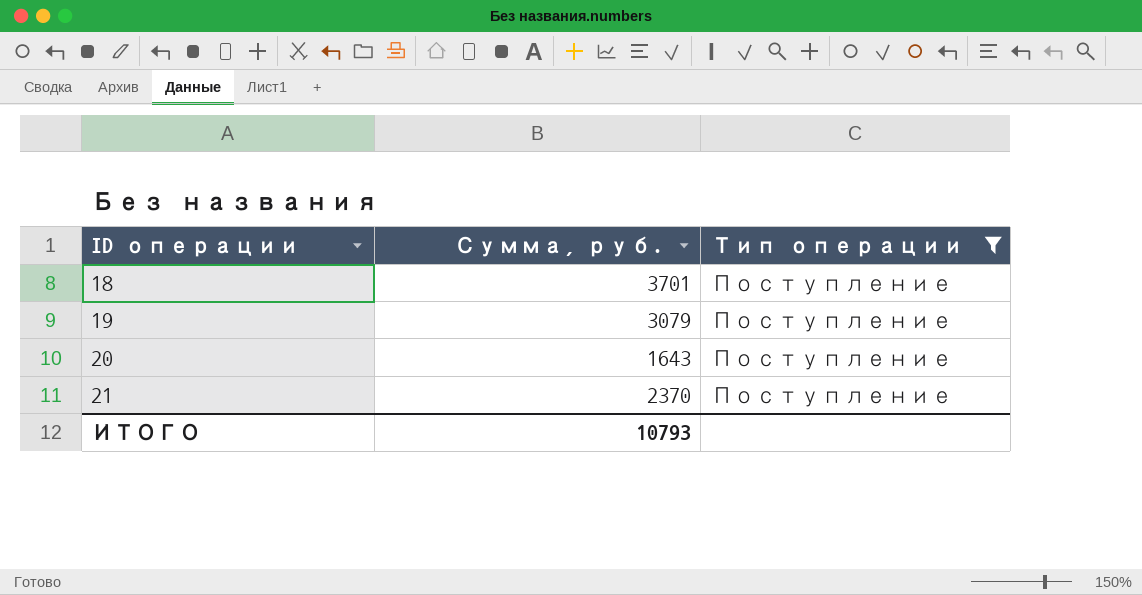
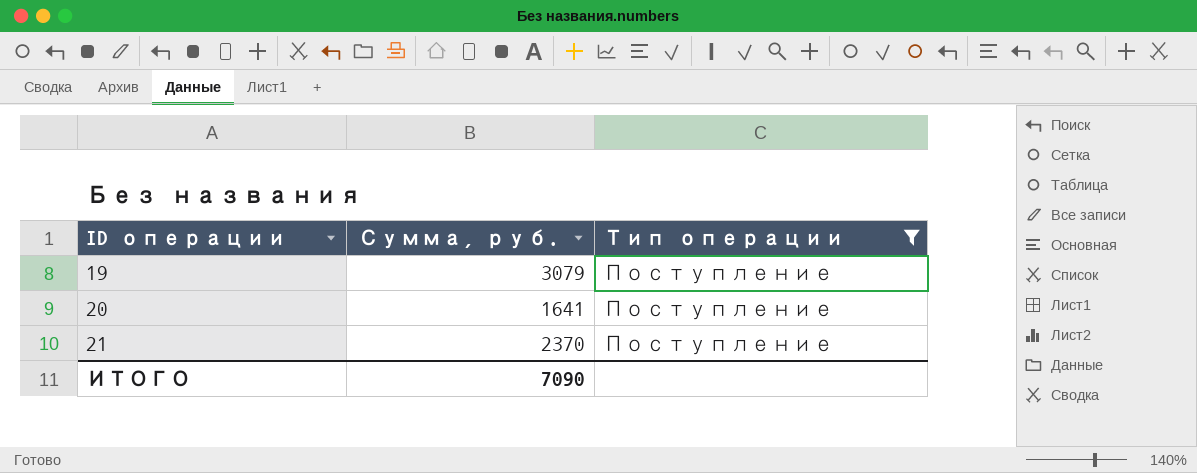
row 18: 3701 | Поступление -> none
20 | Сумма, руб.: 1643 -> 1641
ИТОГО | Сумма, руб.: 10793 -> 7090

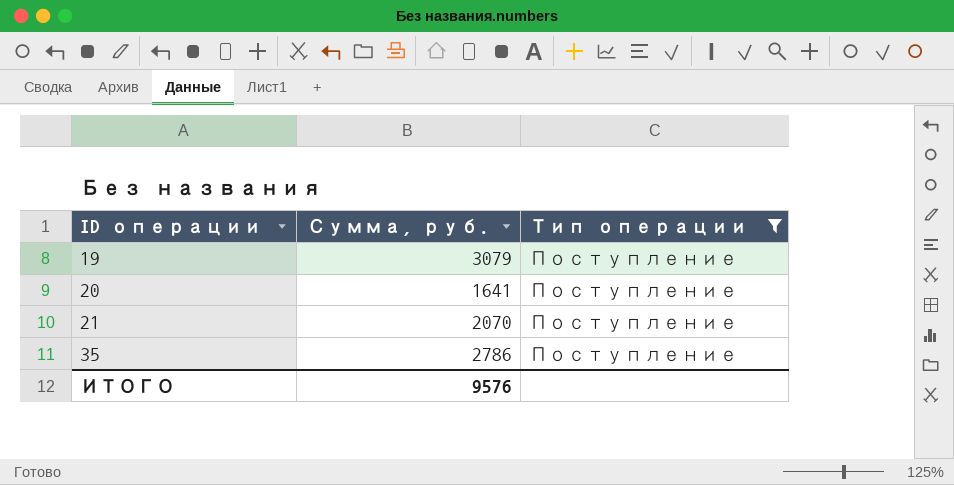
21 | Сумма, руб.: 2370 -> 2070
row 35: none -> 2786 | Поступление
ИТОГО | Сумма, руб.: 7090 -> 9576

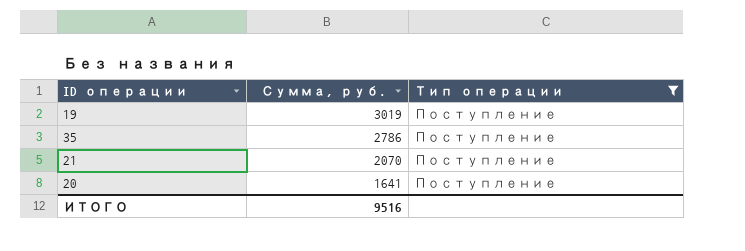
row order: ID операции ascending -> Сумма, руб. descending
19 | Сумма, руб.: 3079 -> 3019
ИТОГО | Сумма, руб.: 9576 -> 9516

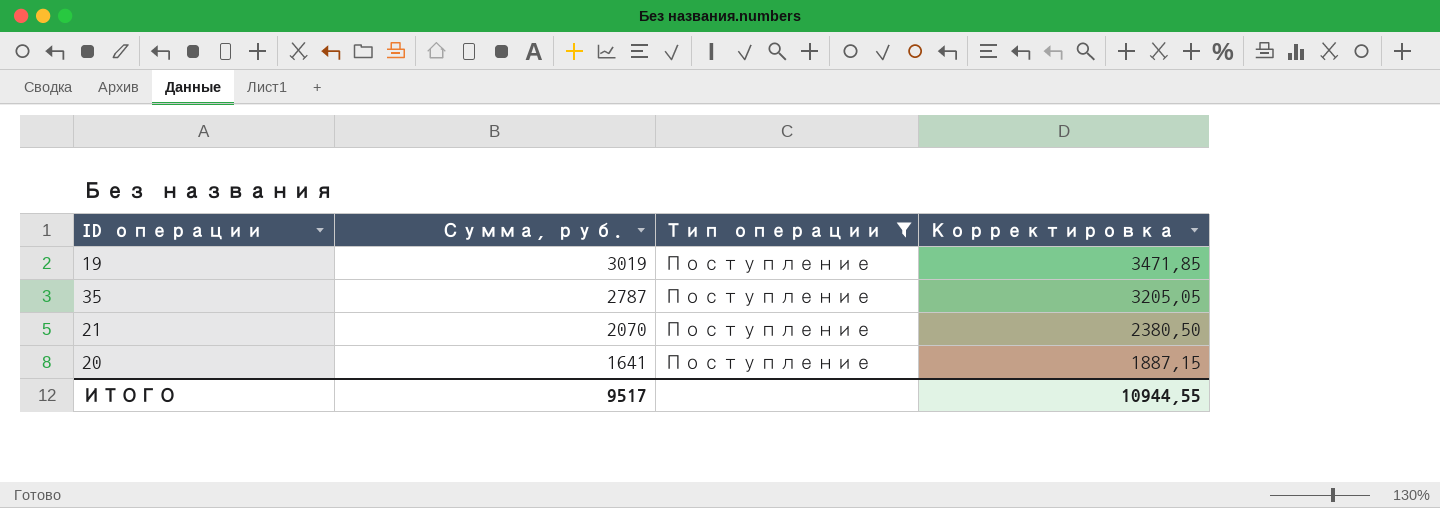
column Корректировка | formula: none -> [Сумма, руб.] * 1,15
35 | Сумма, руб.: 2786 -> 2787
ИТОГО | Сумма, руб.: 9516 -> 9517

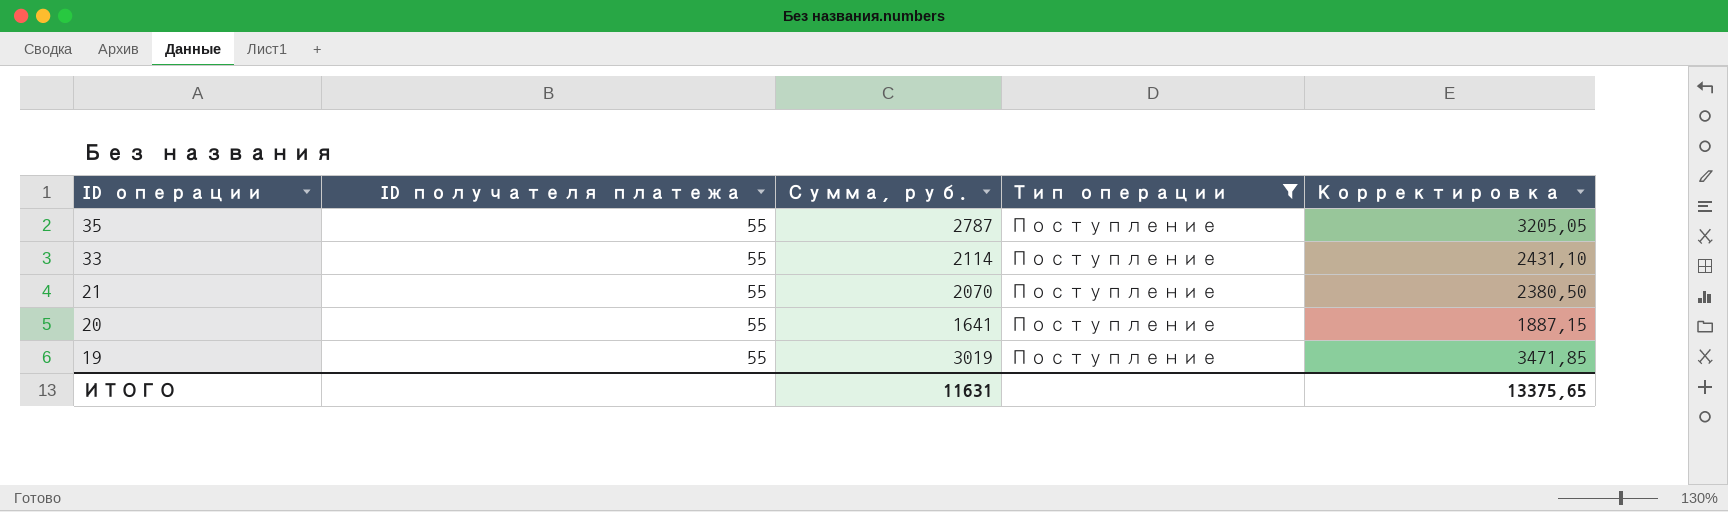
row order: Сумма, руб. descending -> ID операции descending
column ID получателя платежа | position: none -> 2
row 33: none -> 55 | 2114 | Поступление | 2431,10
ИТОГО | Сумма, руб.: 9517 -> 11631
ИТОГО | Корректировка: 10944,55 -> 13375,65

